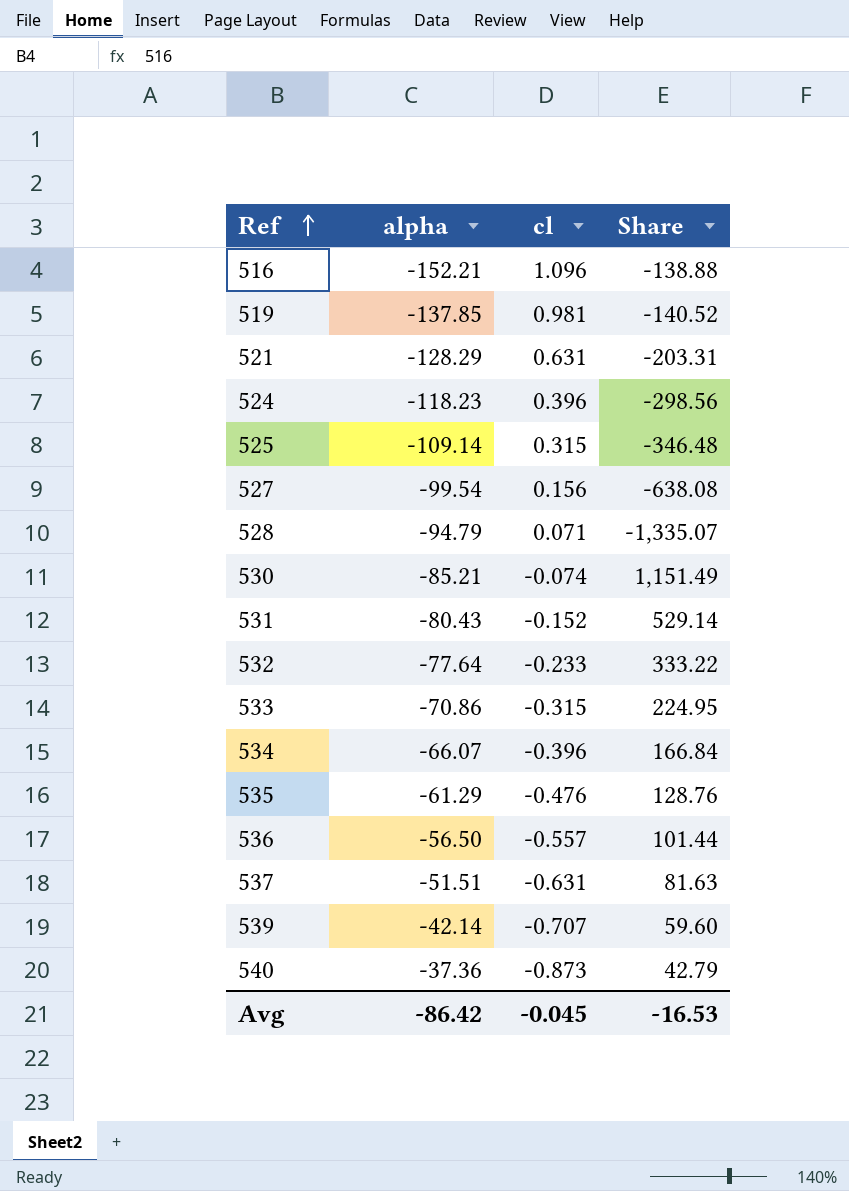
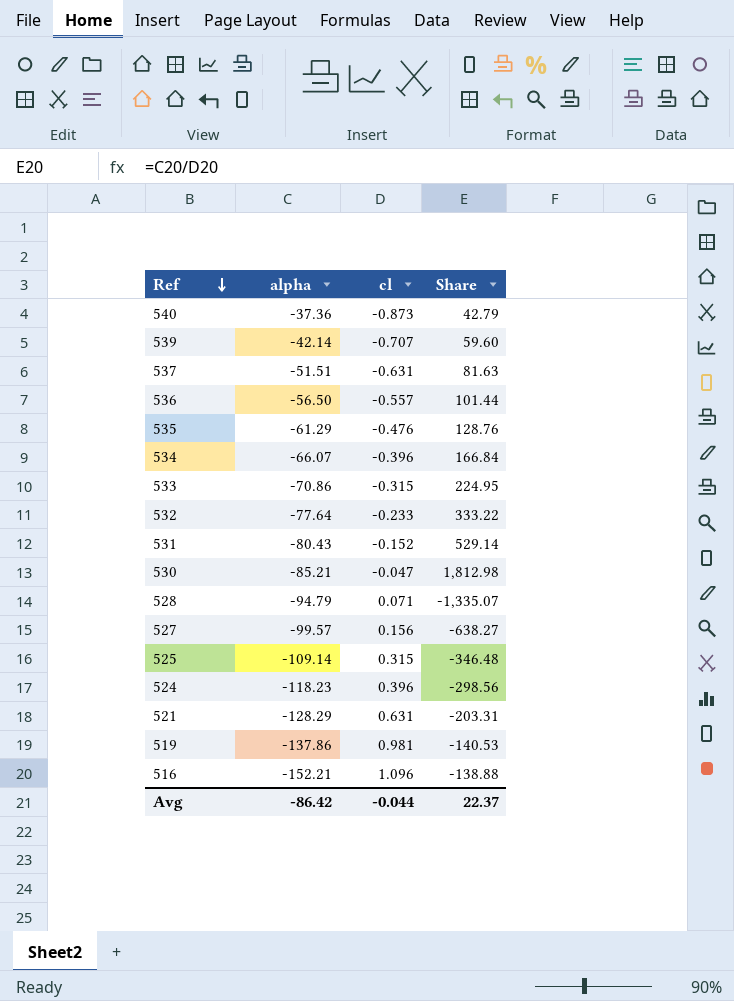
row order: Ref ascending -> Ref descending
530 | cl: -0.074 -> -0.047
530 | Share: 1,151.49 -> 1,812.98
527 | alpha: -99.54 -> -99.57
527 | Share: -638.08 -> -638.27
519 | alpha: -137.85 -> -137.86
519 | Share: -140.52 -> -140.53
Avg | cl: -0.045 -> -0.044
Avg | Share: -16.53 -> 22.37

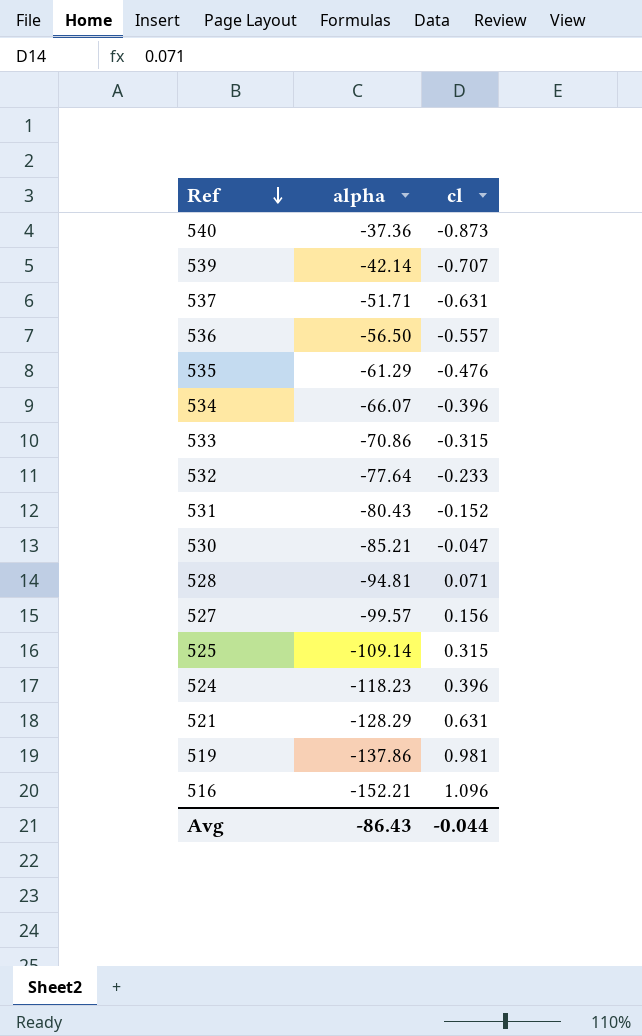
column Share | formula: [alpha] / [cl] -> none
537 | alpha: -51.51 -> -51.71
528 | alpha: -94.79 -> -94.81
Avg | alpha: -86.42 -> -86.43

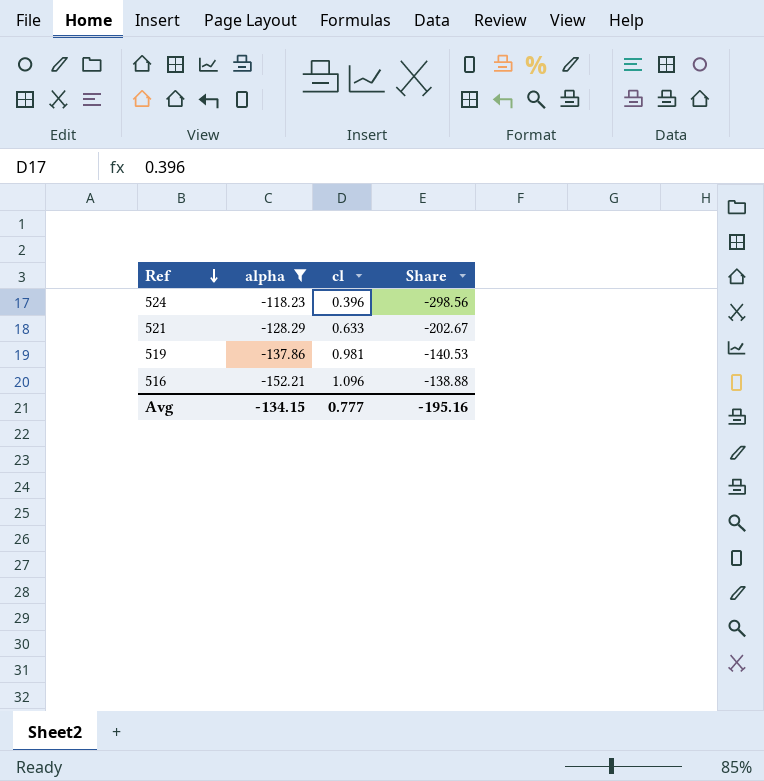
filter: none -> alpha <= -118.23
column Share | formula: none -> [alpha] / [cl]
521 | cl: 0.631 -> 0.633
Avg | alpha: -86.43 -> -134.15
Avg | cl: -0.044 -> 0.777

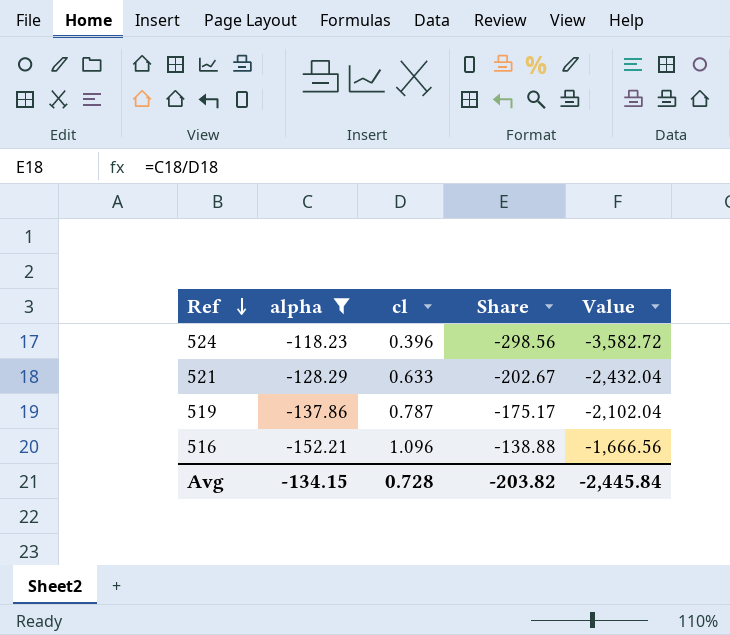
column Value | formula: none -> [Share] * 12
519 | cl: 0.981 -> 0.787
519 | Share: -140.53 -> -175.17
Avg | cl: 0.777 -> 0.728
Avg | Share: -195.16 -> -203.82

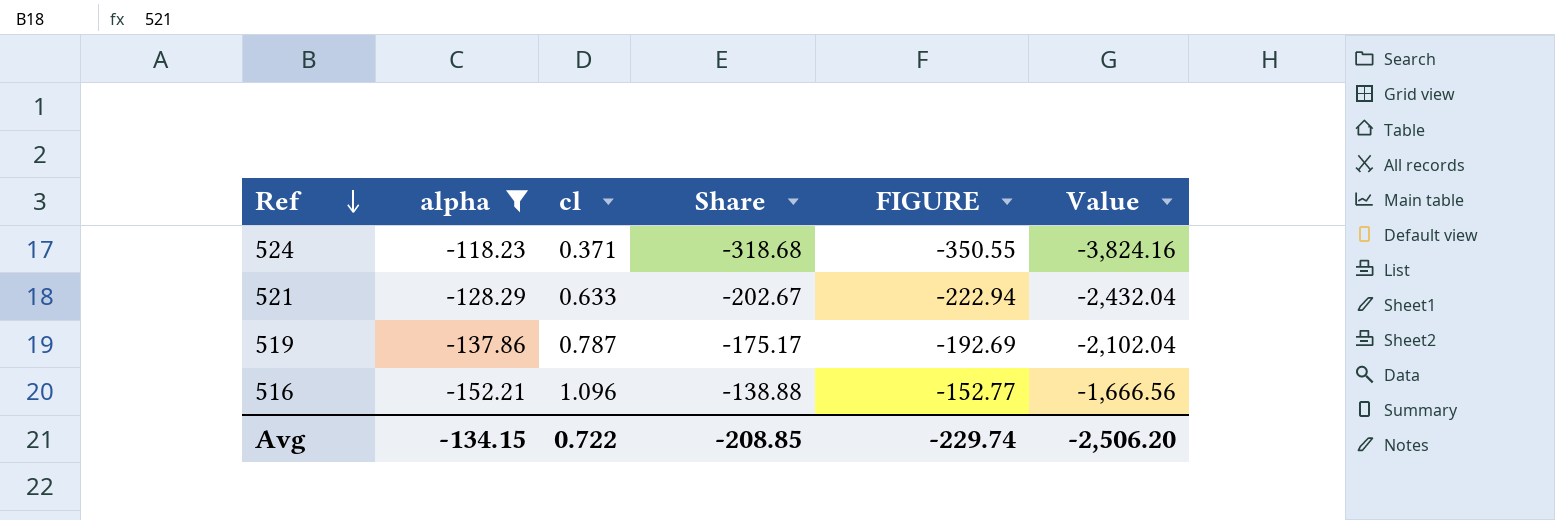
column FIGURE | formula: none -> [Share] * 1.1
524 | cl: 0.396 -> 0.371
524 | Share: -298.56 -> -318.68
524 | Value: -3,582.72 -> -3,824.16
Avg | cl: 0.728 -> 0.722
Avg | Share: -203.82 -> -208.85
Avg | Value: -2,445.84 -> -2,506.20

